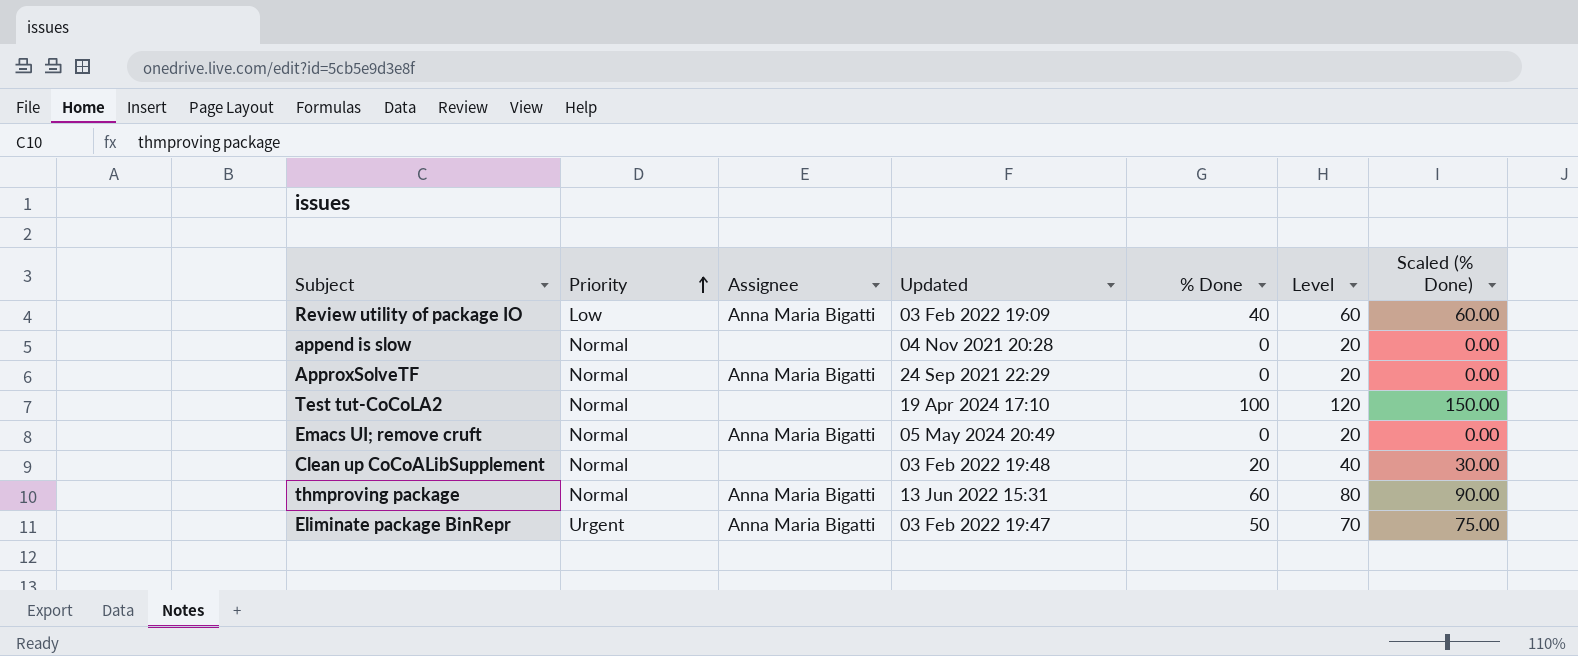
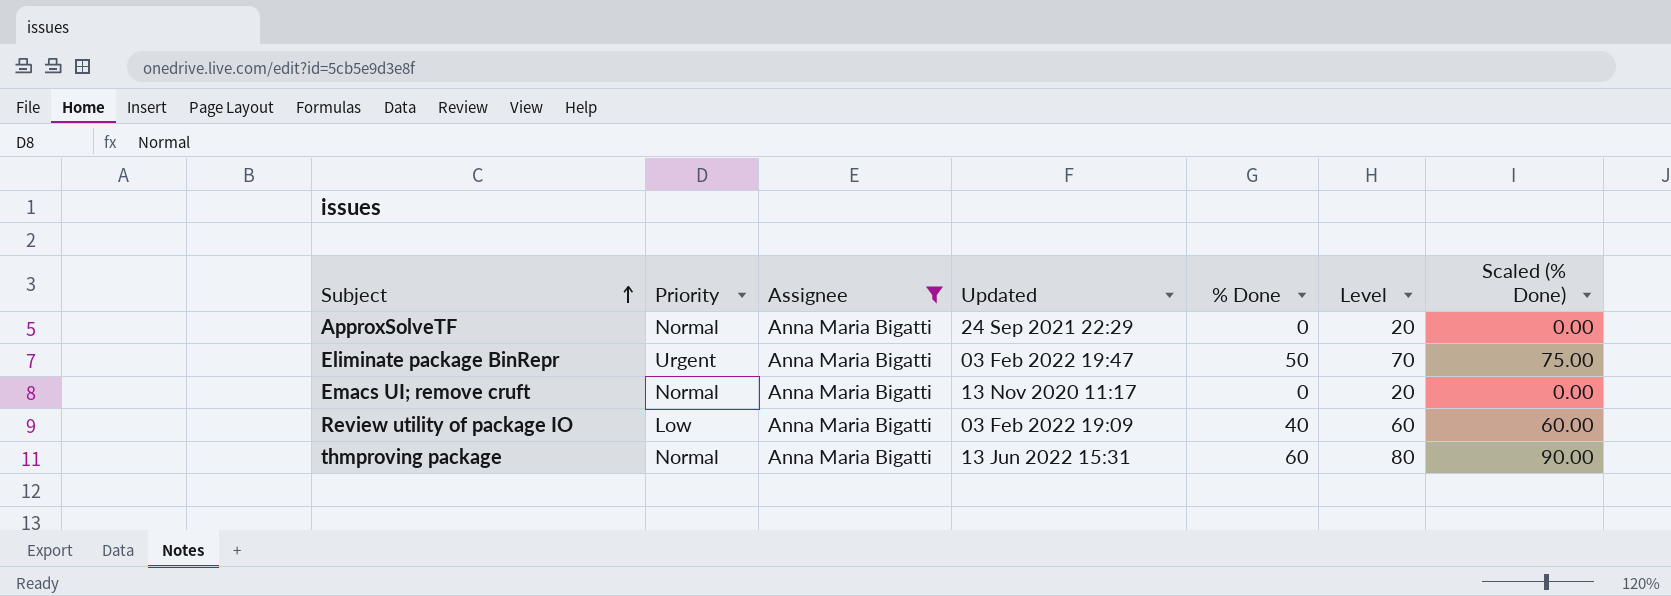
filter: none -> Assignee = Anna Maria Bigatti
row order: Priority ascending -> Subject ascending
Emacs UI; remove cruft | Updated: 05 May 2024 20:49 -> 13 Nov 2020 11:17

